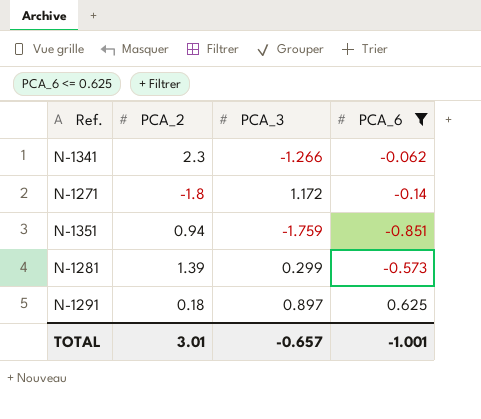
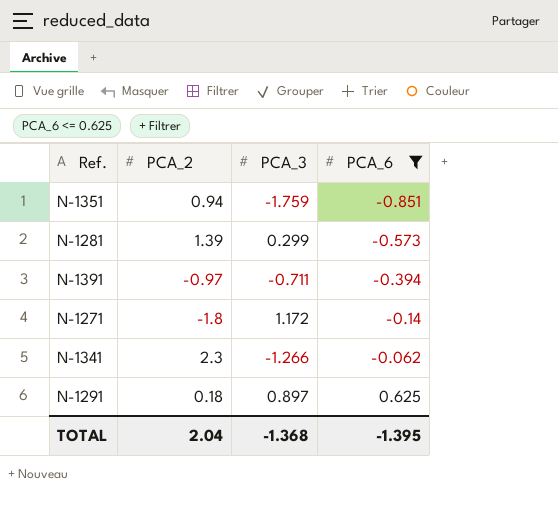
row order: none -> PCA_6 ascending
row N-1391: none -> -0.97 | -0.711 | -0.394
TOTAL | PCA_2: 3.01 -> 2.04
TOTAL | PCA_3: -0.657 -> -1.368
TOTAL | PCA_6: -1.001 -> -1.395

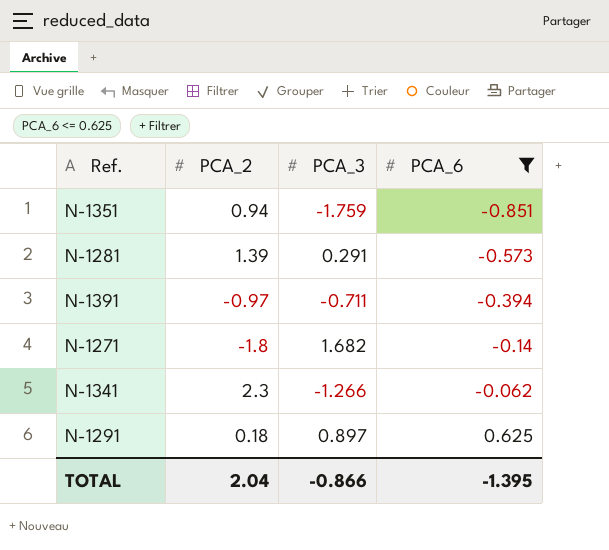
N-1281 | PCA_3: 0.299 -> 0.291
N-1271 | PCA_3: 1.172 -> 1.682
TOTAL | PCA_3: -1.368 -> -0.866

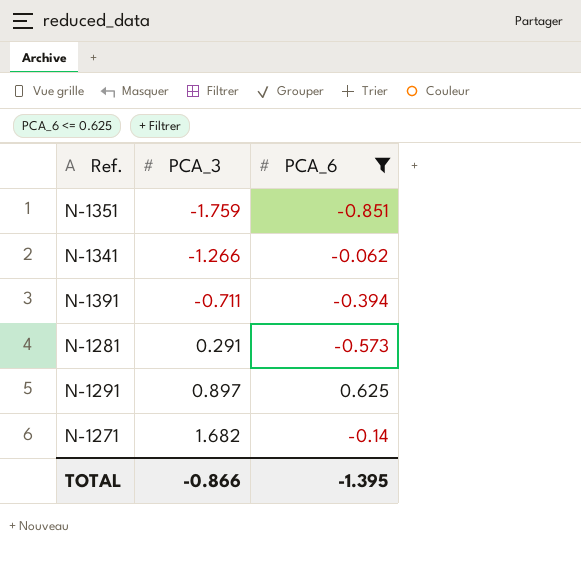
row order: PCA_6 ascending -> PCA_3 ascending
column PCA_2 | position: 2 -> none

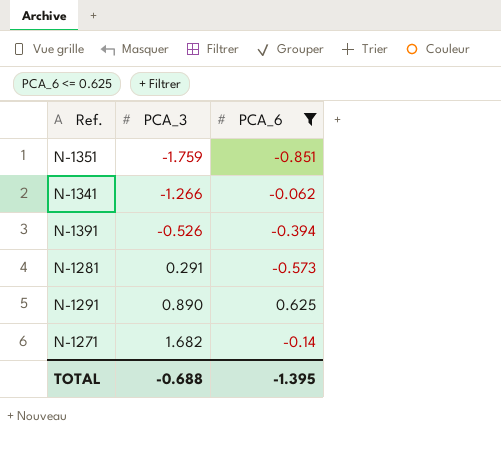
N-1391 | PCA_3: -0.711 -> -0.526
N-1291 | PCA_3: 0.897 -> 0.890
TOTAL | PCA_3: -0.866 -> -0.688

